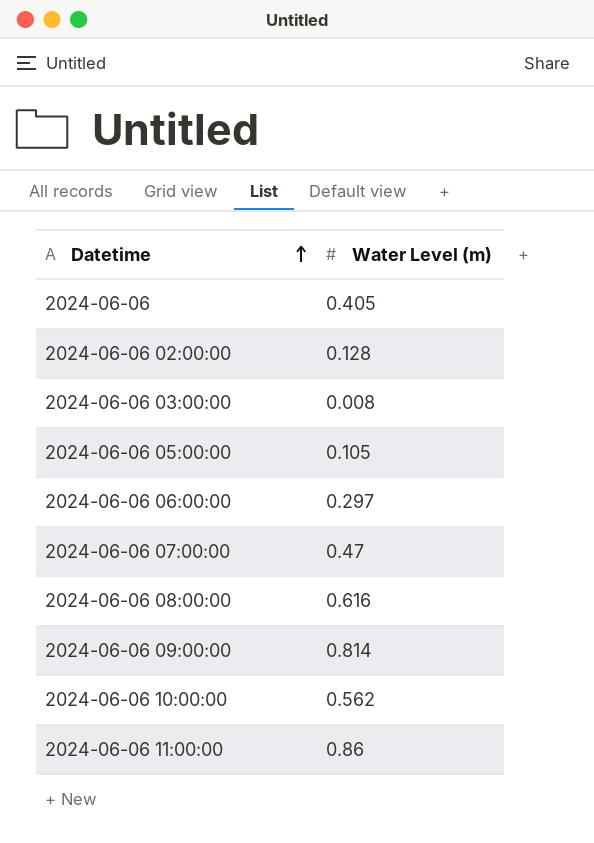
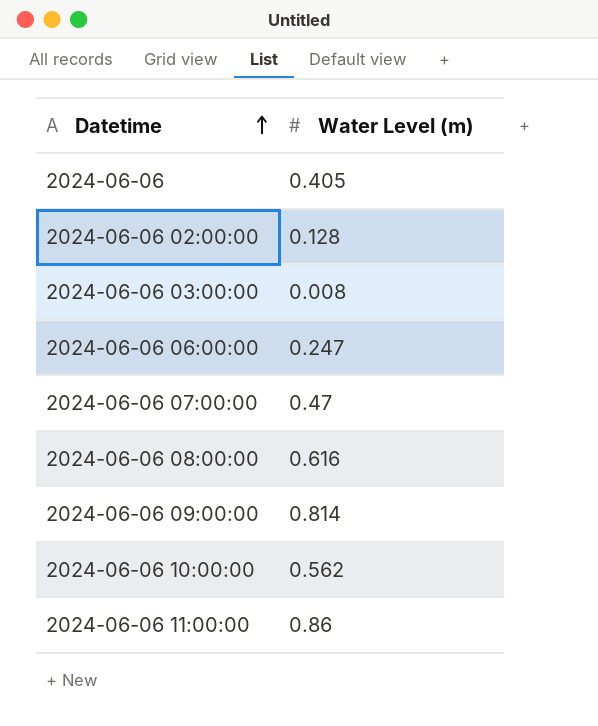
row 2024-06-06 05:00:00: 0.105 -> none
2024-06-06 06:00:00 | Water Level (m): 0.297 -> 0.247

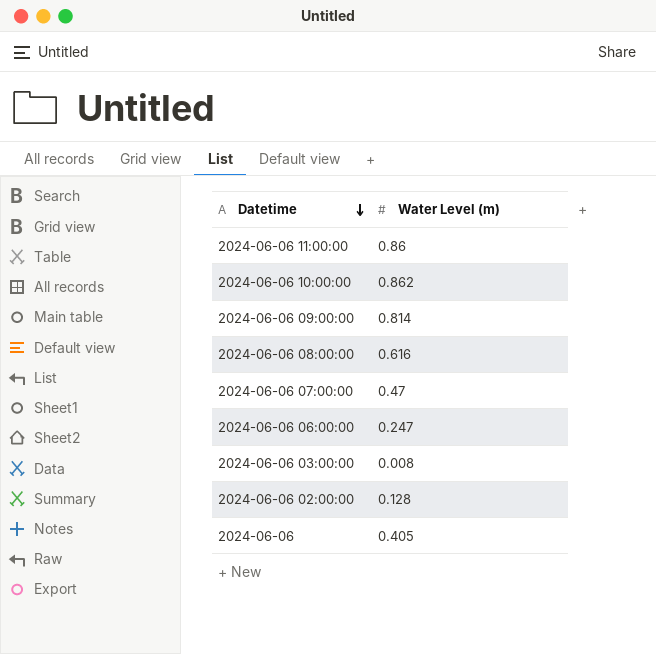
row order: Datetime ascending -> Datetime descending
2024-06-06 10:00:00 | Water Level (m): 0.562 -> 0.862

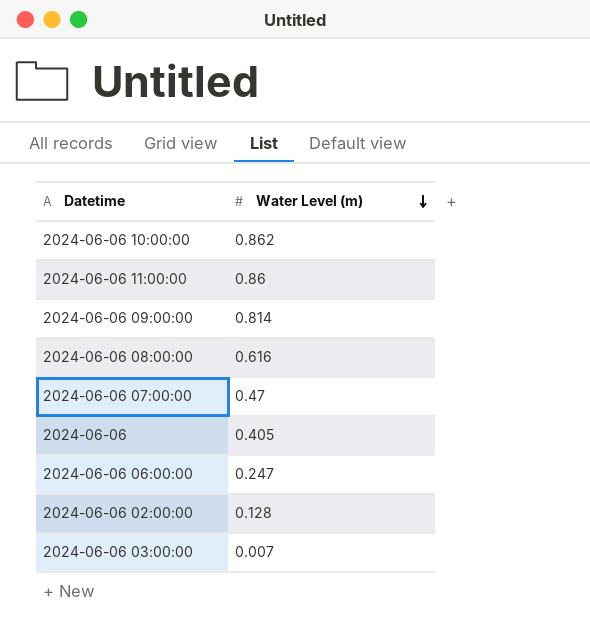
row order: Datetime descending -> Water Level (m) descending
2024-06-06 03:00:00 | Water Level (m): 0.008 -> 0.007

